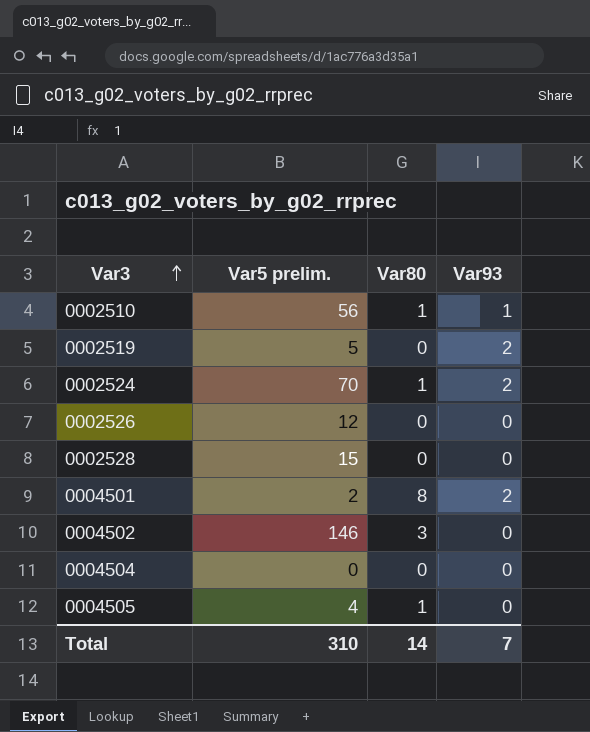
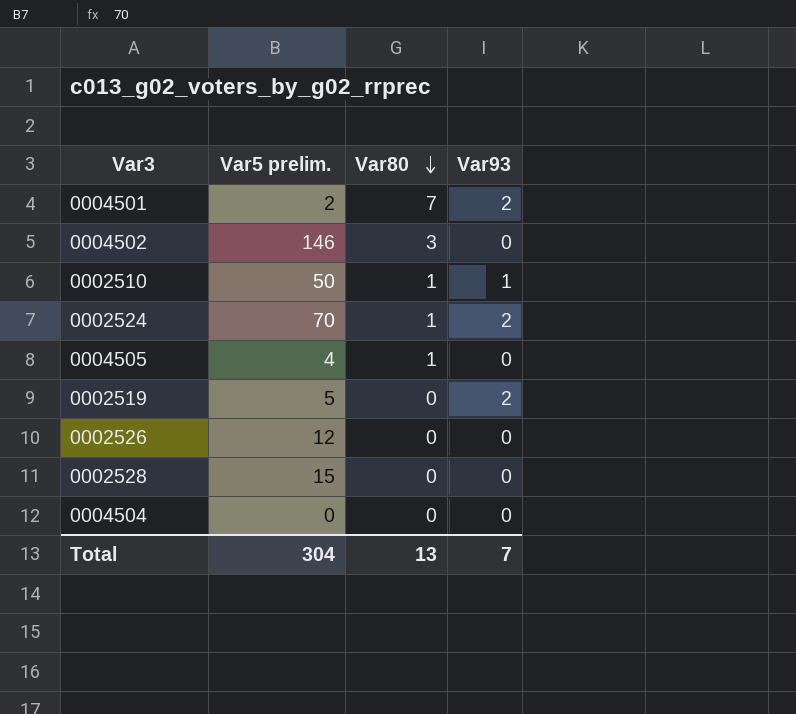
row order: Var3 ascending -> Var80 descending
0004501 | Var80: 8 -> 7
0002510 | Var5 prelim.: 56 -> 50
Total | Var5 prelim.: 310 -> 304
Total | Var80: 14 -> 13

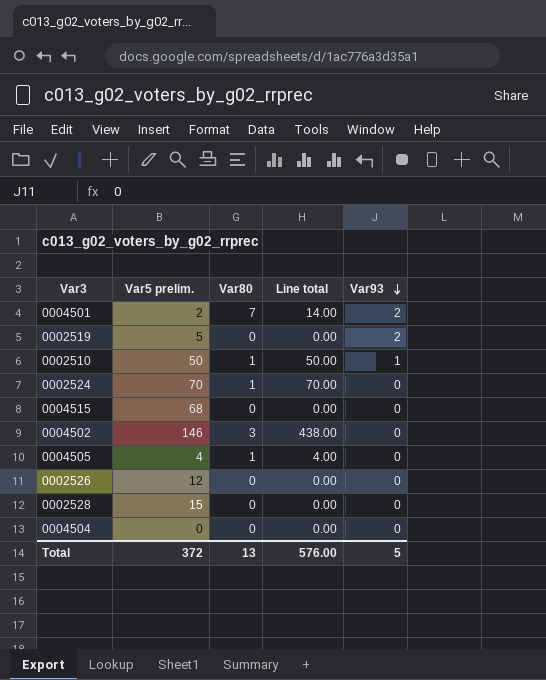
row order: Var80 descending -> Var93 descending
column Line total | formula: none -> [Var5 prelim.] * [Var80]
0002524 | Var93: 2 -> 0
row 0004515: none -> 68 | 0 | 0.00 | 0
Total | Var5 prelim.: 304 -> 372
Total | Var93: 7 -> 5

